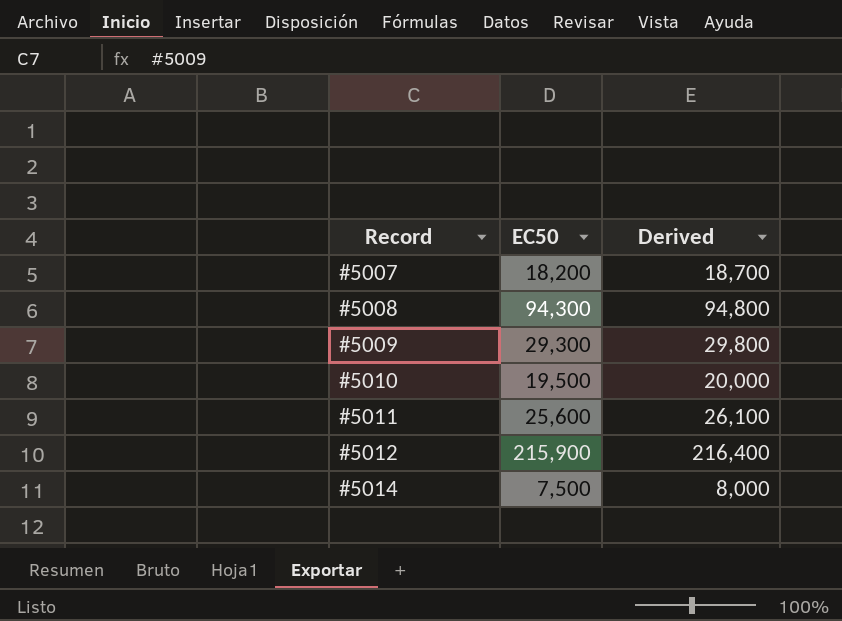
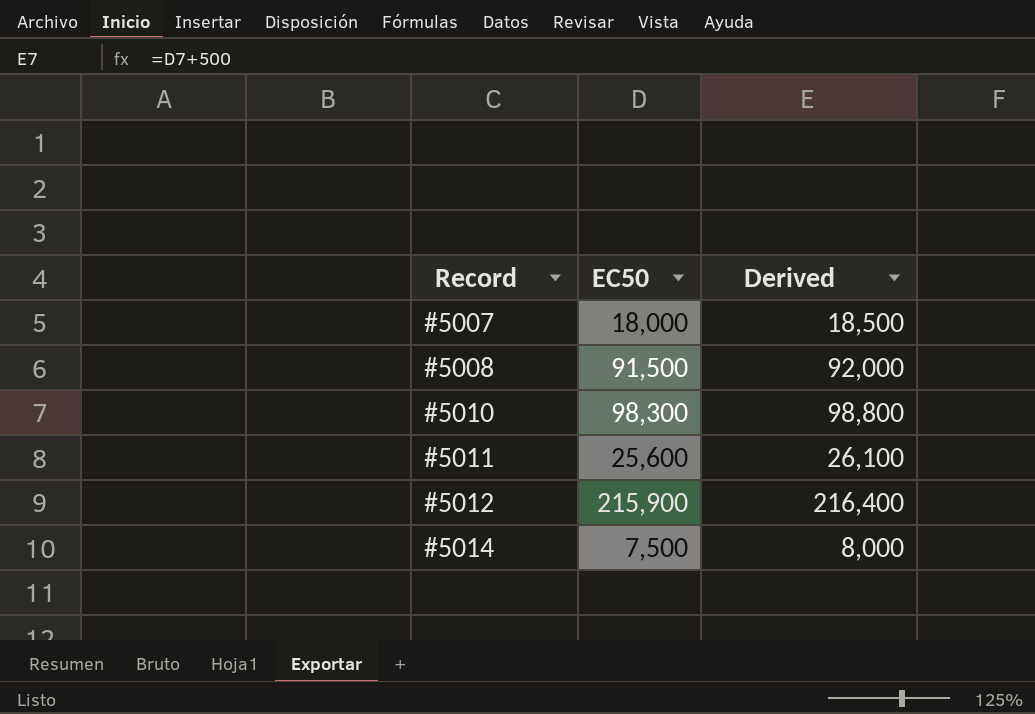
row #5009: 29,300 | 29,800 -> none
#5007 | EC50: 18,200 -> 18,000
#5007 | Derived: 18,700 -> 18,500
#5008 | EC50: 94,300 -> 91,500
#5008 | Derived: 94,800 -> 92,000
#5010 | EC50: 19,500 -> 98,300
#5010 | Derived: 20,000 -> 98,800

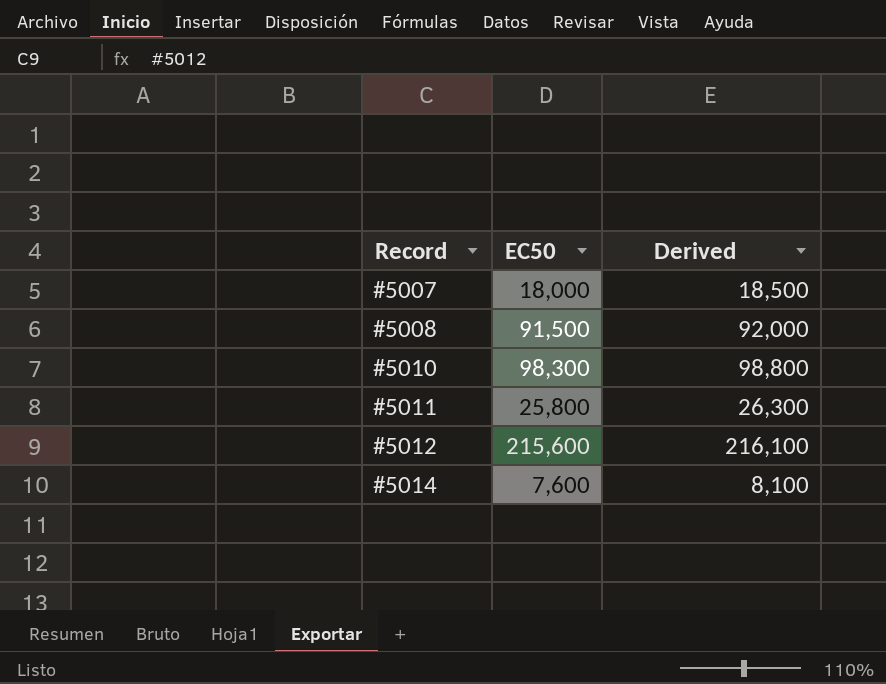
#5011 | EC50: 25,600 -> 25,800
#5011 | Derived: 26,100 -> 26,300
#5012 | EC50: 215,900 -> 215,600
#5012 | Derived: 216,400 -> 216,100
#5014 | EC50: 7,500 -> 7,600
#5014 | Derived: 8,000 -> 8,100

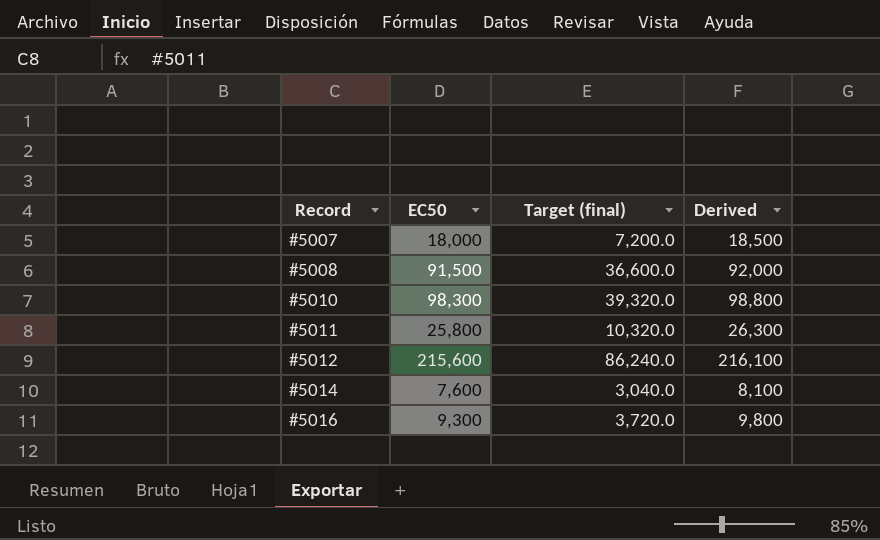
column Target (final) | formula: none -> [EC50] * 0.4
row #5016: none -> 9,300 | 3,720.0 | 9,800

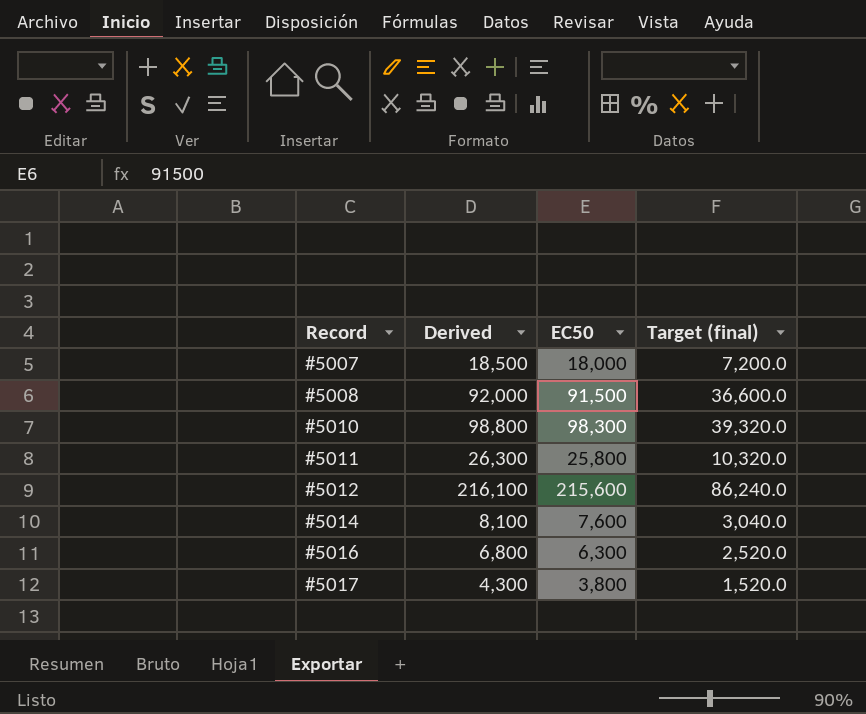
column Derived | position: 4 -> 2
#5016 | Derived: 9,800 -> 6,800
#5016 | EC50: 9,300 -> 6,300
#5016 | Target (final): 3,720.0 -> 2,520.0
row #5017: none -> 4,300 | 3,800 | 1,520.0

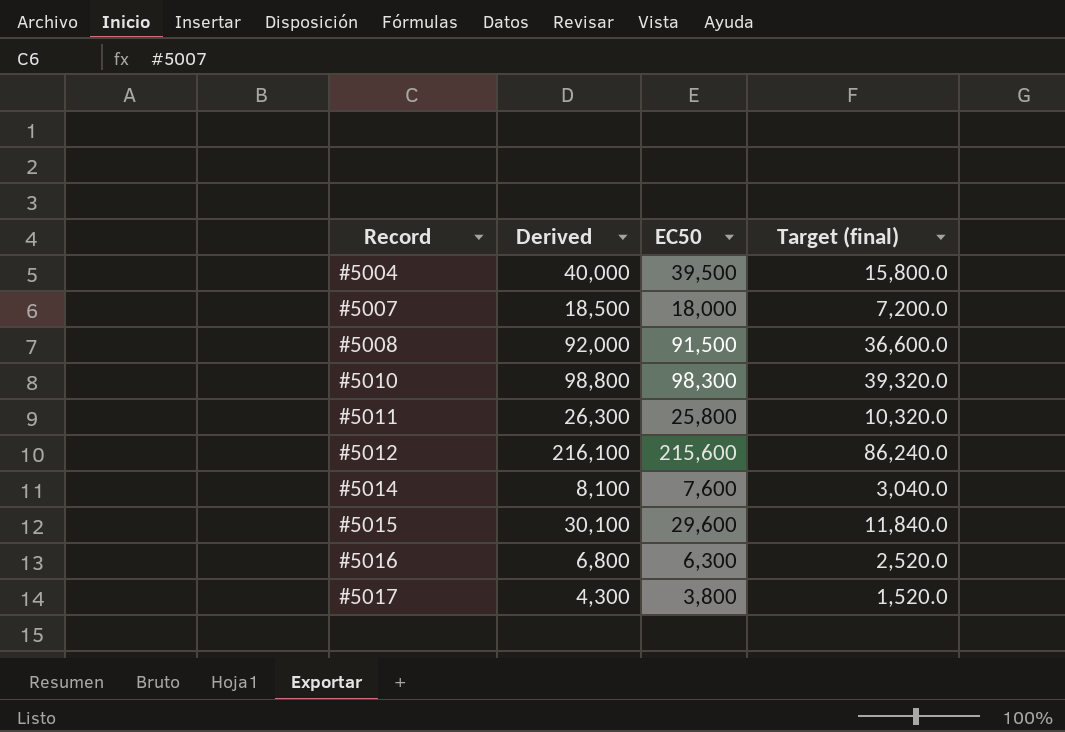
row #5004: none -> 40,000 | 39,500 | 15,800.0
row #5015: none -> 30,100 | 29,600 | 11,840.0

